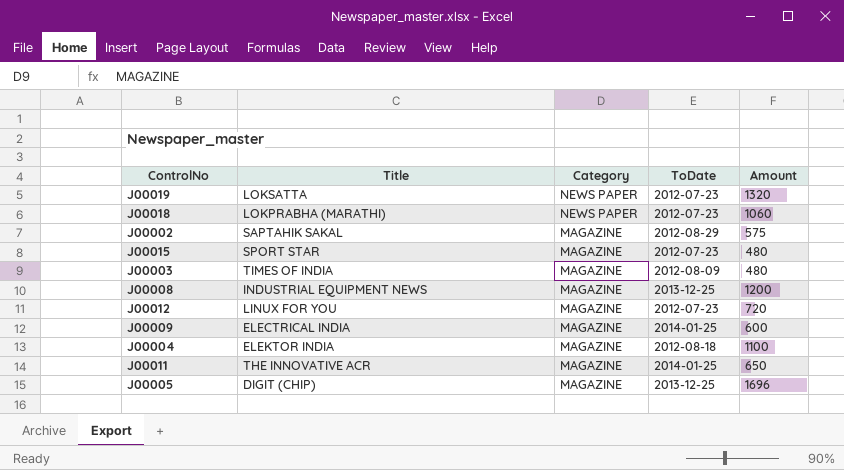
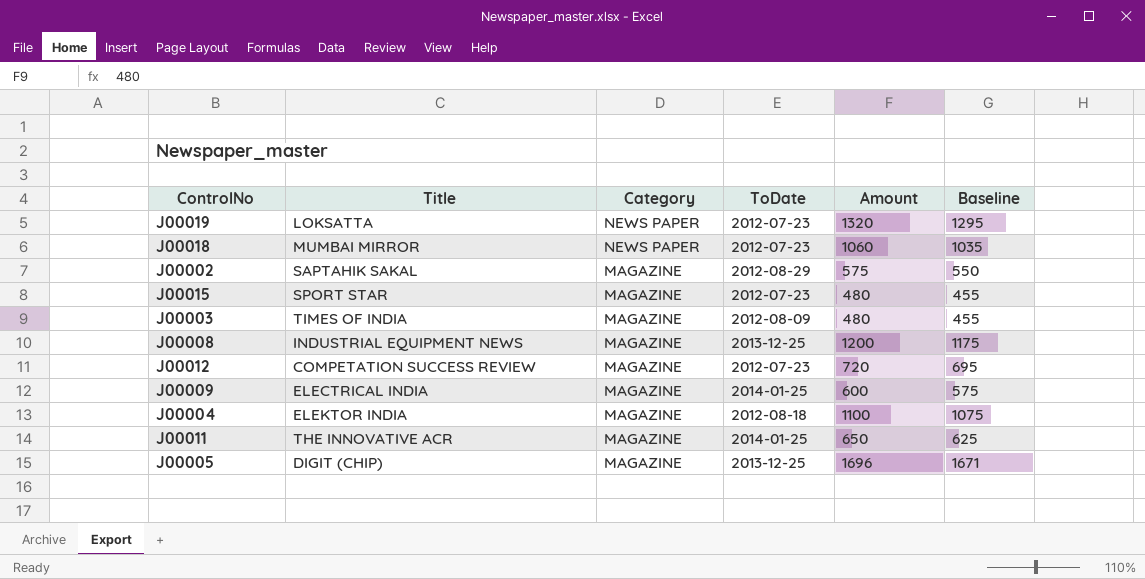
column Baseline | formula: none -> [Amount] - 25
J00018 | Title: LOKPRABHA (MARATHI) -> MUMBAI MIRROR
J00012 | Title: LINUX FOR YOU -> COMPETATION SUCCESS REVIEW

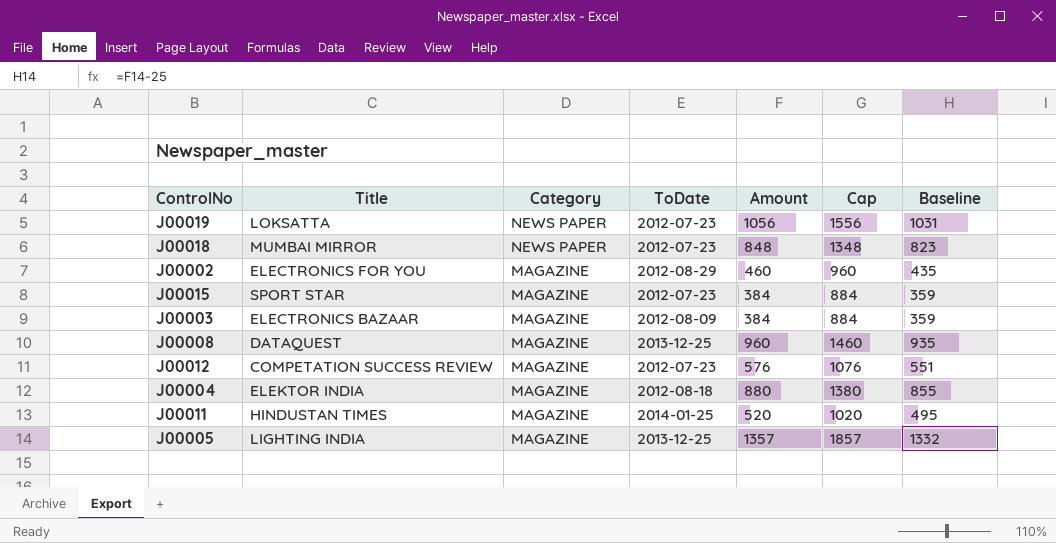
column Cap | formula: none -> [Amount] + 500
row J00009: ELECTRICAL INDIA | MAGAZINE | 2014-01-25 | 600 | 575 -> none
J00019 | Amount: 1320 -> 1056
J00019 | Baseline: 1295 -> 1031
J00018 | Amount: 1060 -> 848
J00018 | Baseline: 1035 -> 823
J00002 | Title: SAPTAHIK SAKAL -> ELECTRONICS FOR YOU
J00002 | Amount: 575 -> 460
J00002 | Baseline: 550 -> 435
J00015 | Amount: 480 -> 384
J00015 | Baseline: 455 -> 359
J00003 | Title: TIMES OF INDIA -> ELECTRONICS BAZAAR
J00003 | Amount: 480 -> 384
J00003 | Baseline: 455 -> 359
J00008 | Title: INDUSTRIAL EQUIPMENT NEWS -> DATAQUEST
J00008 | Amount: 1200 -> 960
J00008 | Baseline: 1175 -> 935
J00012 | Amount: 720 -> 576
J00012 | Baseline: 695 -> 551
J00004 | Amount: 1100 -> 880
J00004 | Baseline: 1075 -> 855
J00011 | Title: THE INNOVATIVE ACR -> HINDUSTAN TIMES
J00011 | Amount: 650 -> 520
J00011 | Baseline: 625 -> 495
J00005 | Title: DIGIT (CHIP) -> LIGHTING INDIA
J00005 | Amount: 1696 -> 1357
J00005 | Baseline: 1671 -> 1332

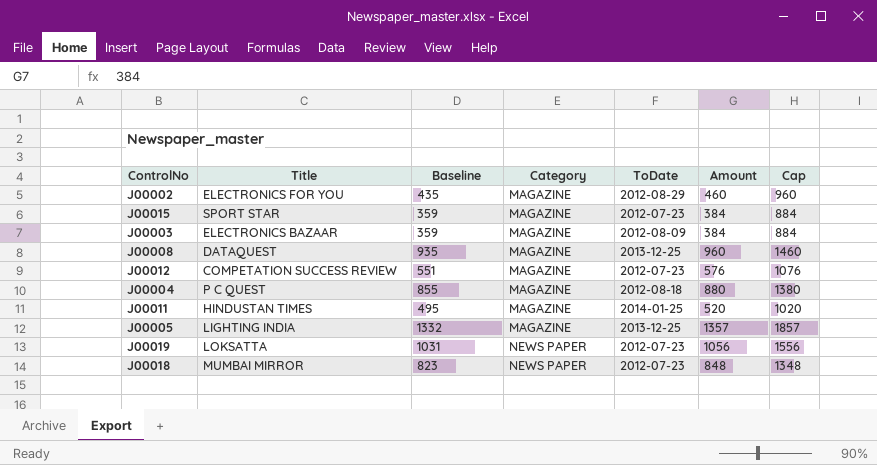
row order: Category descending -> Category ascending
column Baseline | position: 7 -> 3
J00004 | Title: ELEKTOR INDIA -> P C QUEST

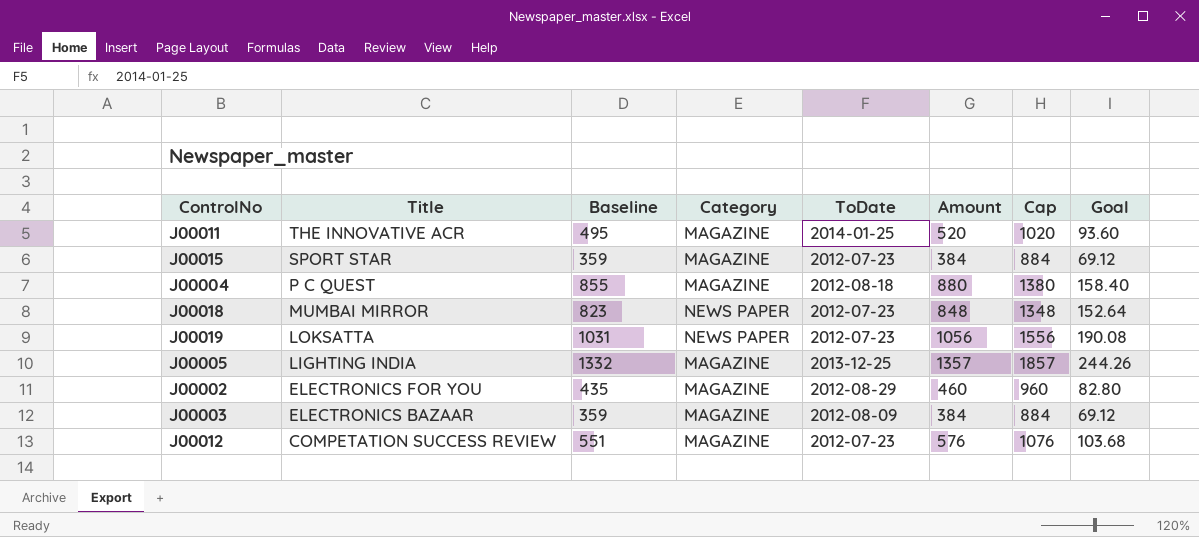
row order: Category ascending -> Title descending
column Goal | formula: none -> [Amount] * 0.18
row J00008: DATAQUEST | 935 | MAGAZINE | 2013-12-25 | 960 | 1460 -> none
J00011 | Title: HINDUSTAN TIMES -> THE INNOVATIVE ACR

